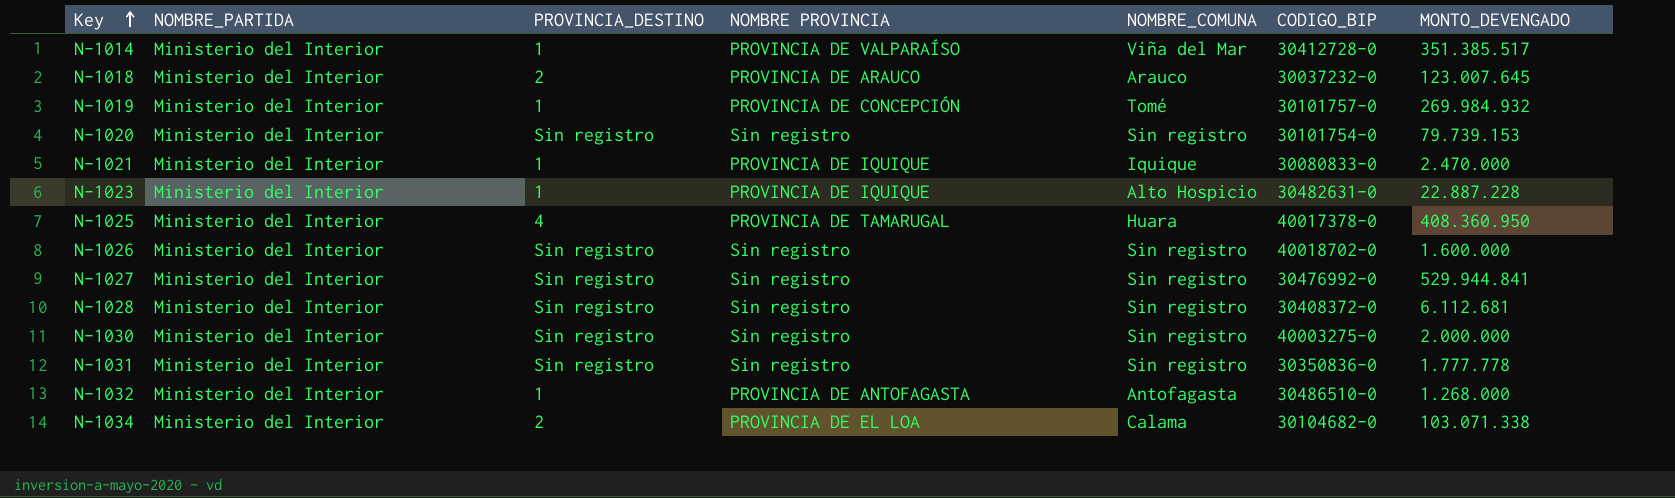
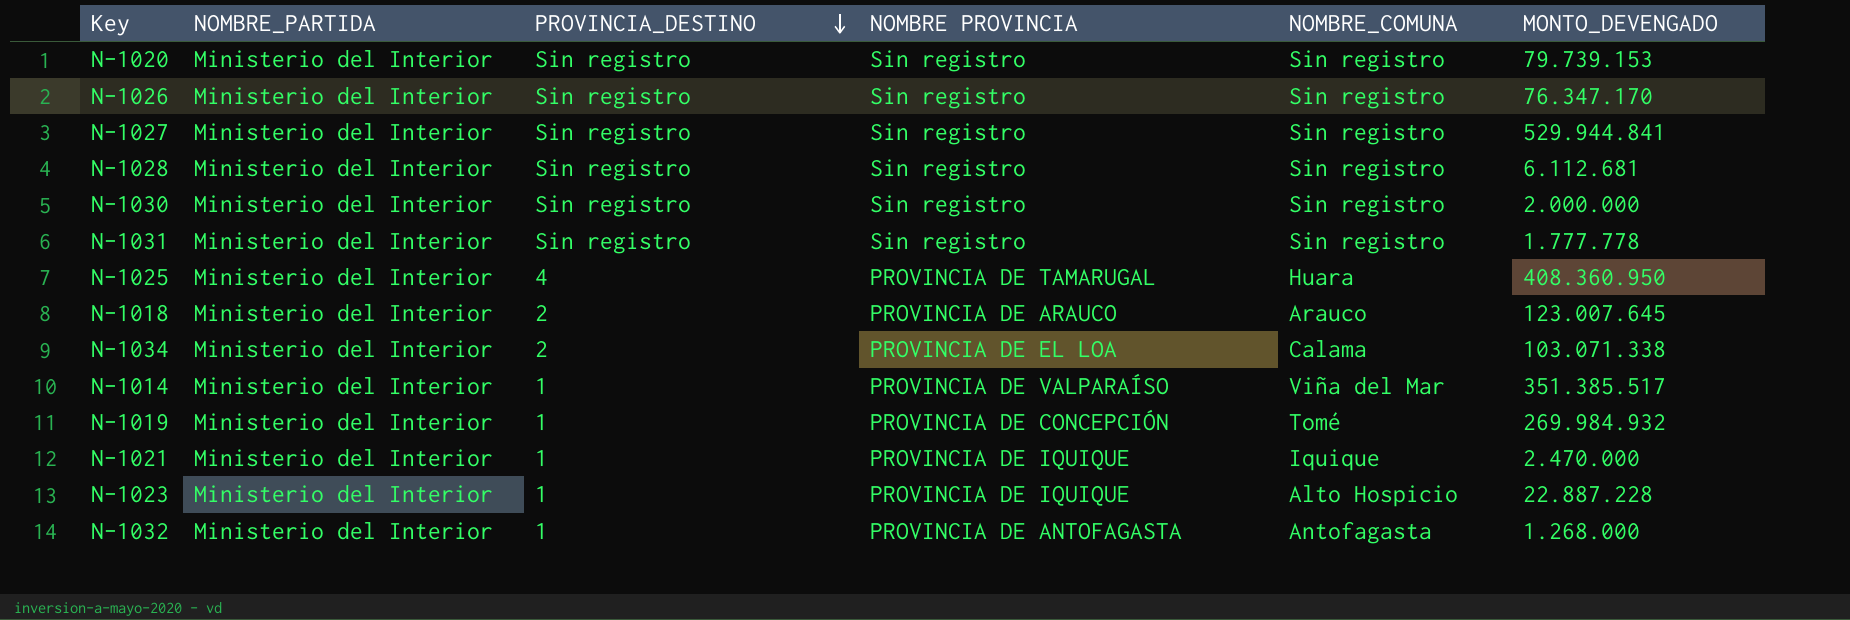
row order: Key ascending -> PROVINCIA_DESTINO descending
column CODIGO_BIP | position: 6 -> none
N-1026 | MONTO_DEVENGADO: 1.600.000 -> 76.347.170

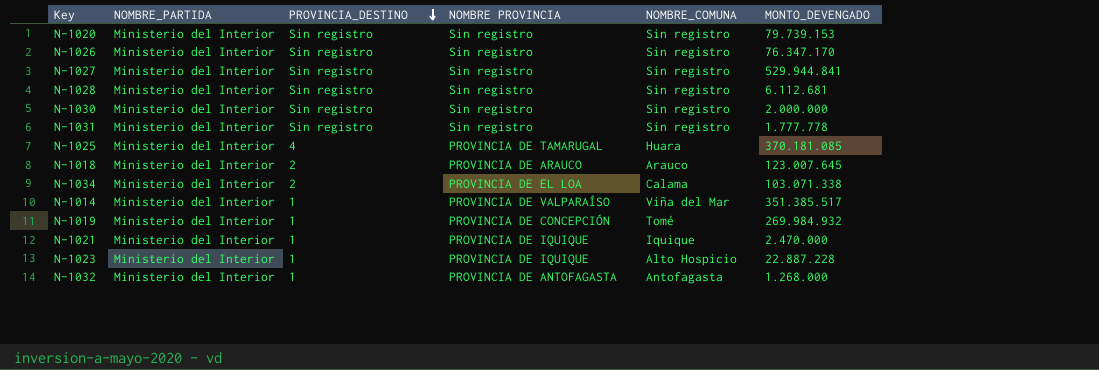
N-1025 | MONTO_DEVENGADO: 408.360.950 -> 370.181.085

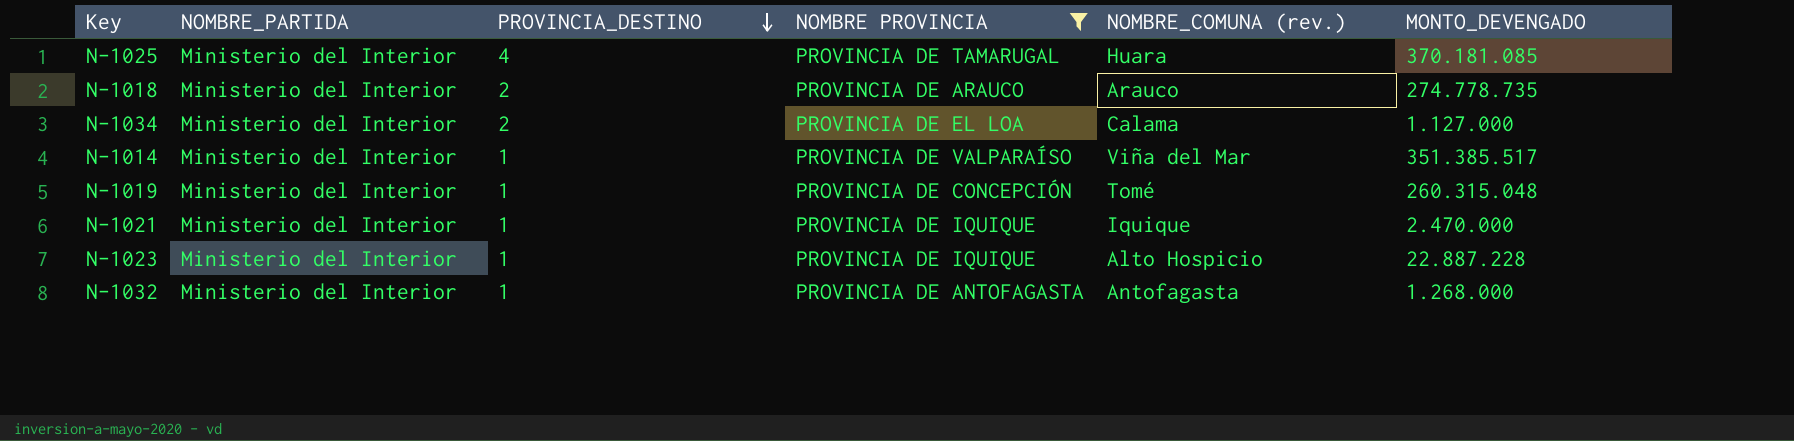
filter: none -> NOMBRE PROVINCIA != Sin registro
column name: NOMBRE_COMUNA -> NOMBRE_COMUNA (rev.)
N-1018 | MONTO_DEVENGADO: 123.007.645 -> 274.778.735
N-1034 | MONTO_DEVENGADO: 103.071.338 -> 1.127.000
N-1019 | MONTO_DEVENGADO: 269.984.932 -> 260.315.048

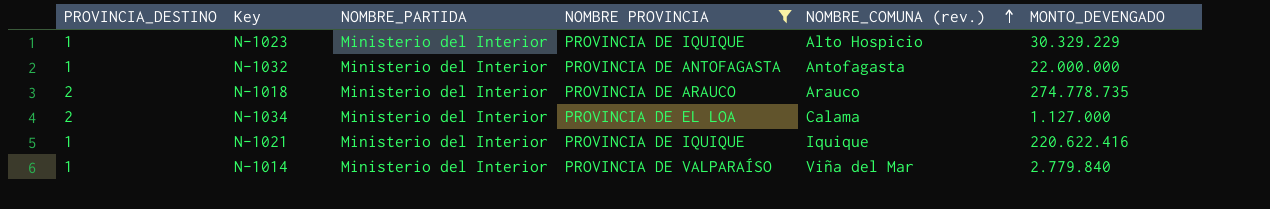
row order: PROVINCIA_DESTINO descending -> NOMBRE_COMUNA (rev.) ascending
column PROVINCIA_DESTINO | position: 3 -> 1
row N-1025: Ministerio del Interior | 4 | PROVINCIA DE TAMARUGAL | Huara | 370.181.085 -> none
row N-1019: Ministerio del Interior | 1 | PROVINCIA DE CONCEPCIÓN | Tomé | 260.315.048 -> none
N-1023 | MONTO_DEVENGADO: 22.887.228 -> 30.329.229
N-1032 | MONTO_DEVENGADO: 1.268.000 -> 22.000.000
N-1021 | MONTO_DEVENGADO: 2.470.000 -> 220.622.416
N-1014 | MONTO_DEVENGADO: 351.385.517 -> 2.779.840

